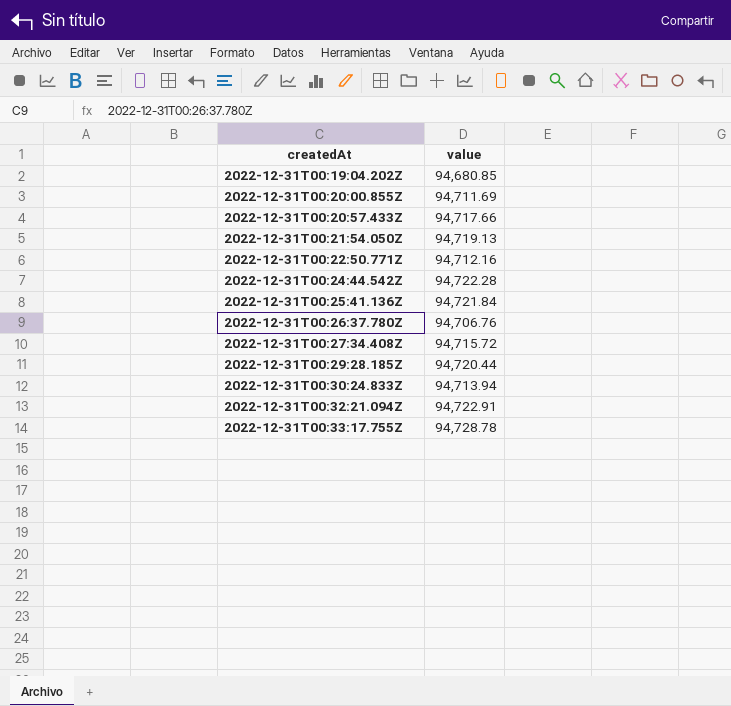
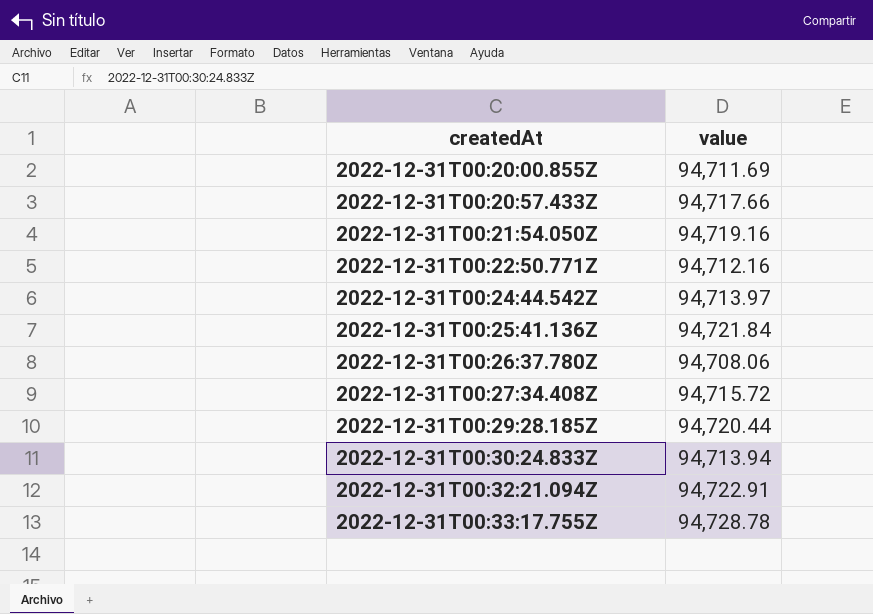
row 2022-12-31T00:19:04.202Z: 94,680.85 -> none
2022-12-31T00:21:54.050Z | value: 94,719.13 -> 94,719.16
2022-12-31T00:24:44.542Z | value: 94,722.28 -> 94,713.97
2022-12-31T00:26:37.780Z | value: 94,706.76 -> 94,708.06

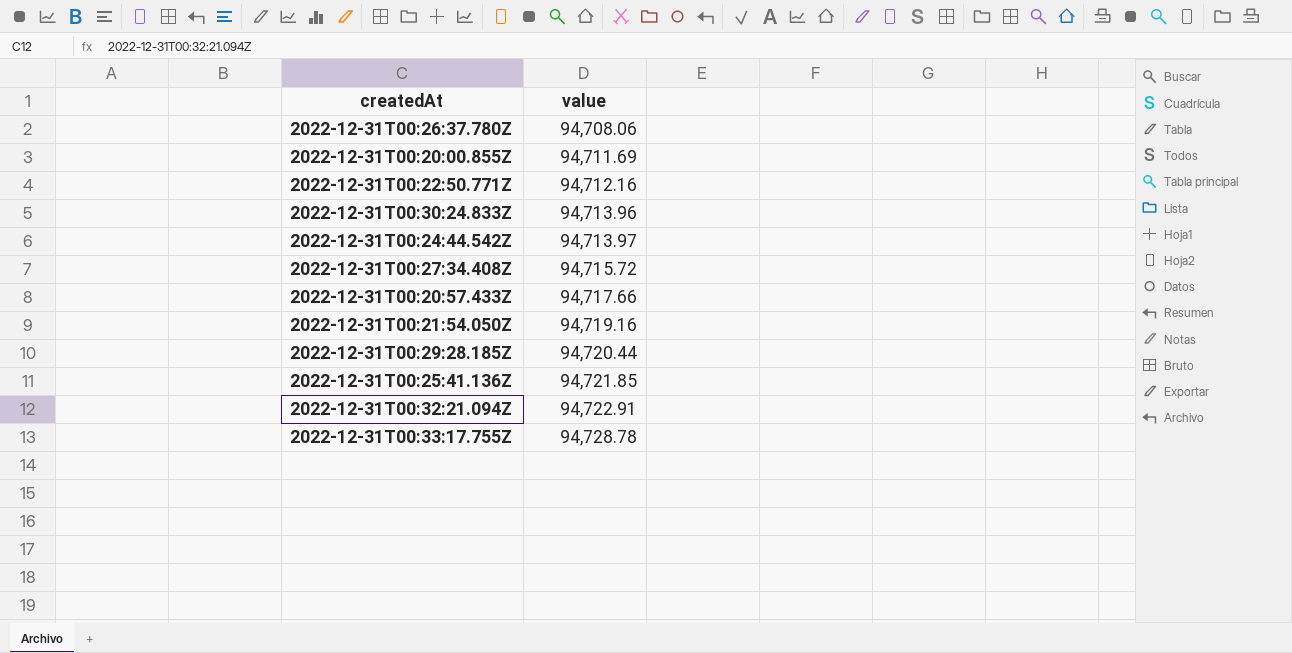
row order: createdAt ascending -> value ascending
2022-12-31T00:30:24.833Z | value: 94,713.94 -> 94,713.96
2022-12-31T00:25:41.136Z | value: 94,721.84 -> 94,721.85

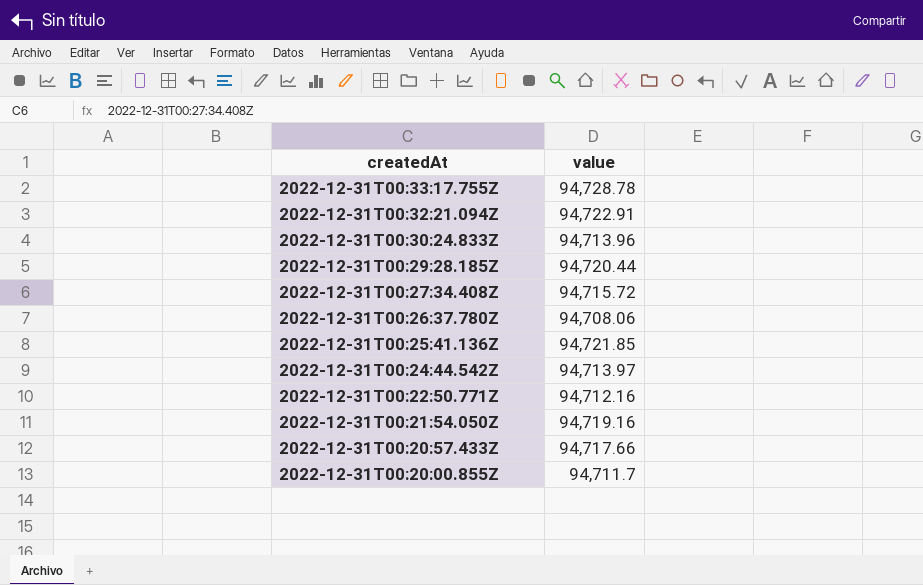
row order: value ascending -> createdAt descending
2022-12-31T00:20:00.855Z | value: 94,711.69 -> 94,711.7

